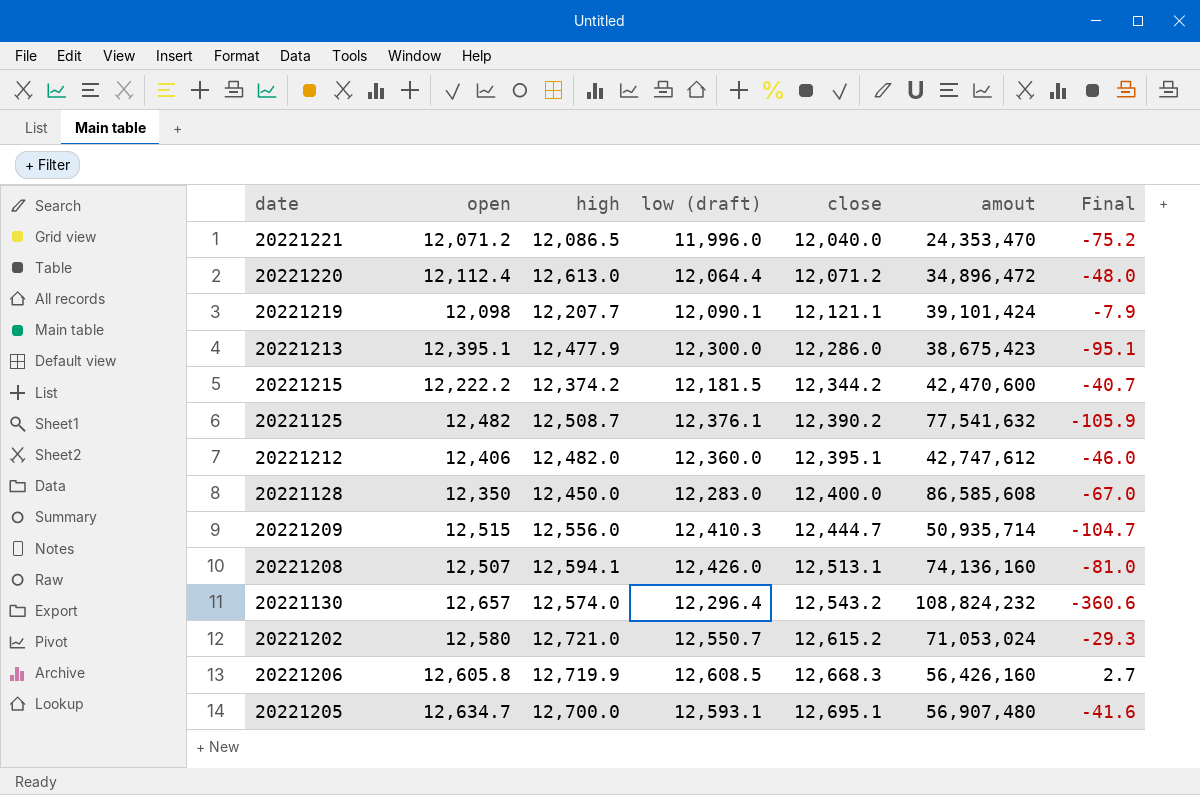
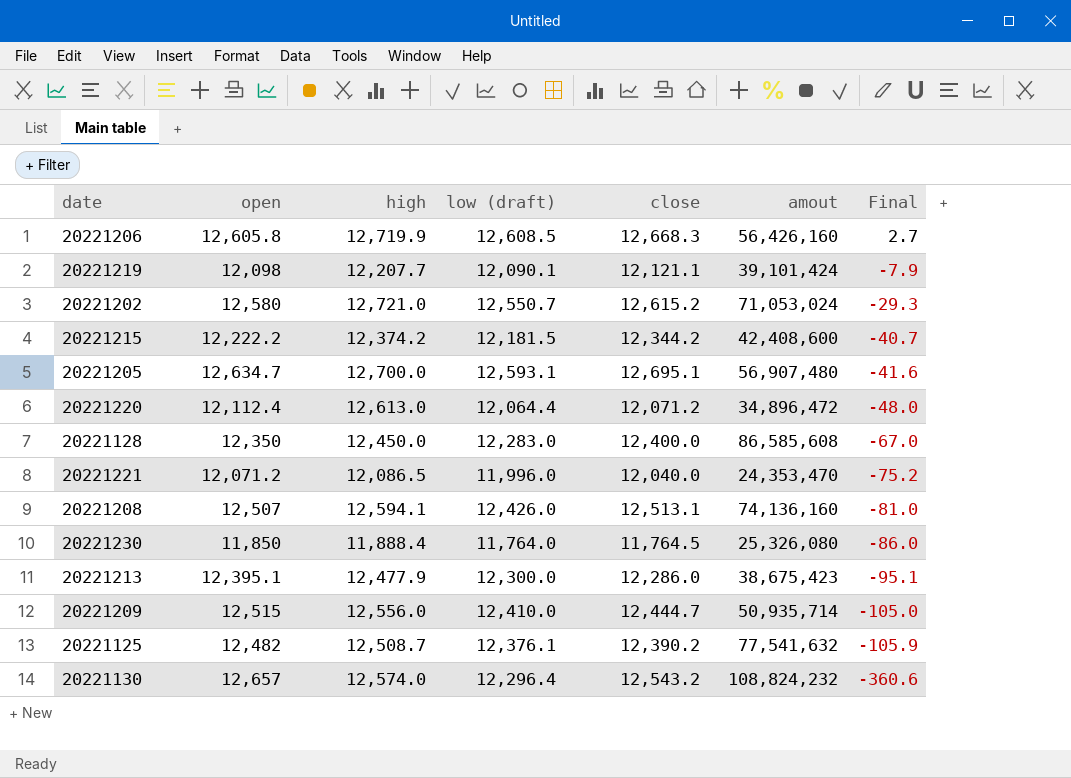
row order: close ascending -> Final descending
row 20221212: 12,406 | 12,482.0 | 12,360.0 | 12,395.1 | 42,747,612 | -46.0 -> none
20221215 | amout: 42,470,600 -> 42,408,600
row 20221230: none -> 11,850 | 11,888.4 | 11,764.0 | 11,764.5 | 25,326,080 | -86.0
20221209 | low (draft): 12,410.3 -> 12,410.0
20221209 | Final: -104.7 -> -105.0

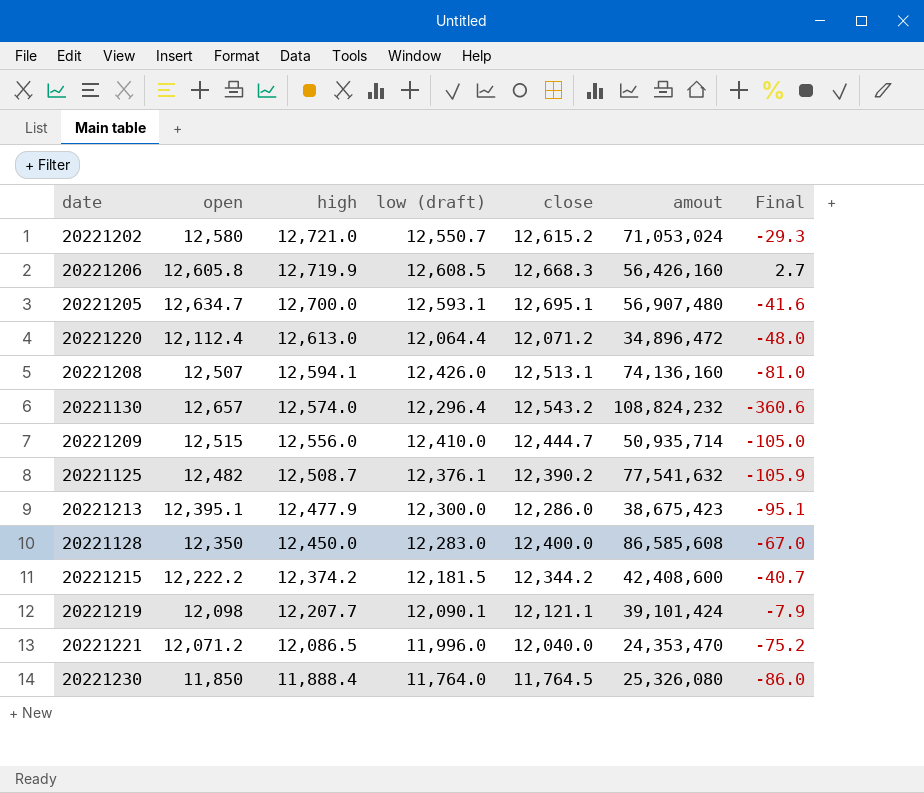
row order: Final descending -> high descending

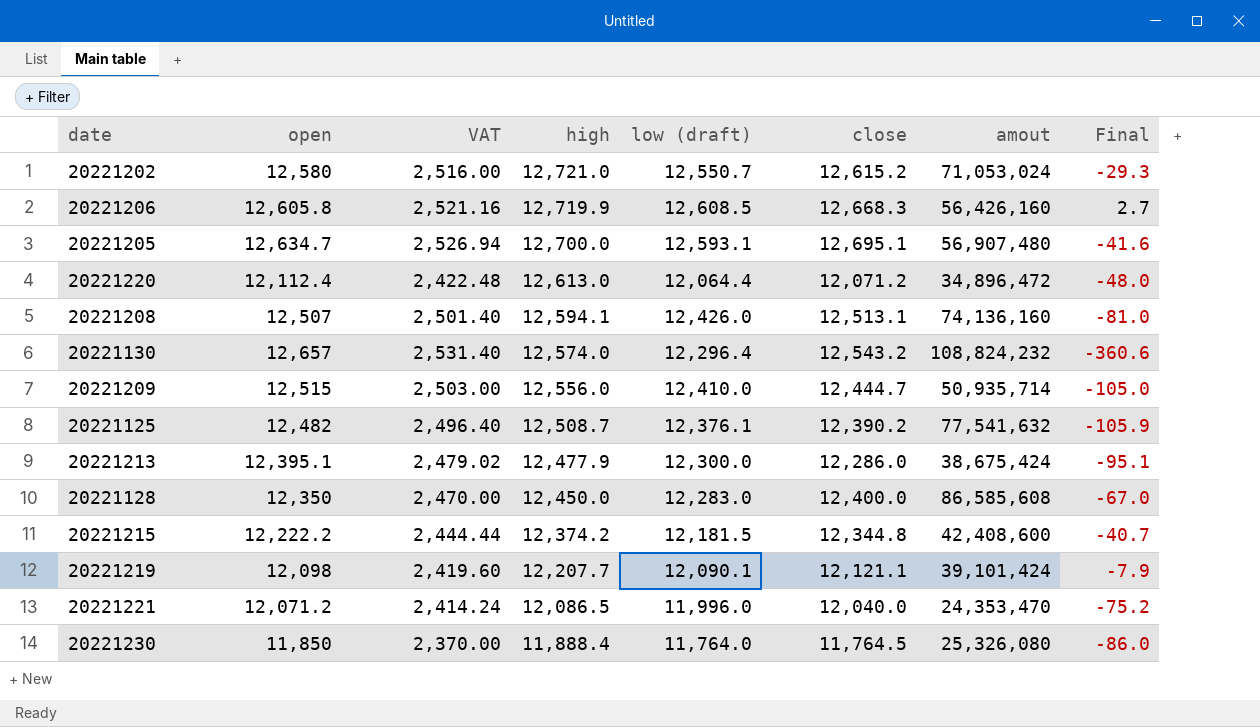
column VAT | formula: none -> [open] * 0.2
20221213 | amout: 38,675,423 -> 38,675,424
20221215 | close: 12,344.2 -> 12,344.8

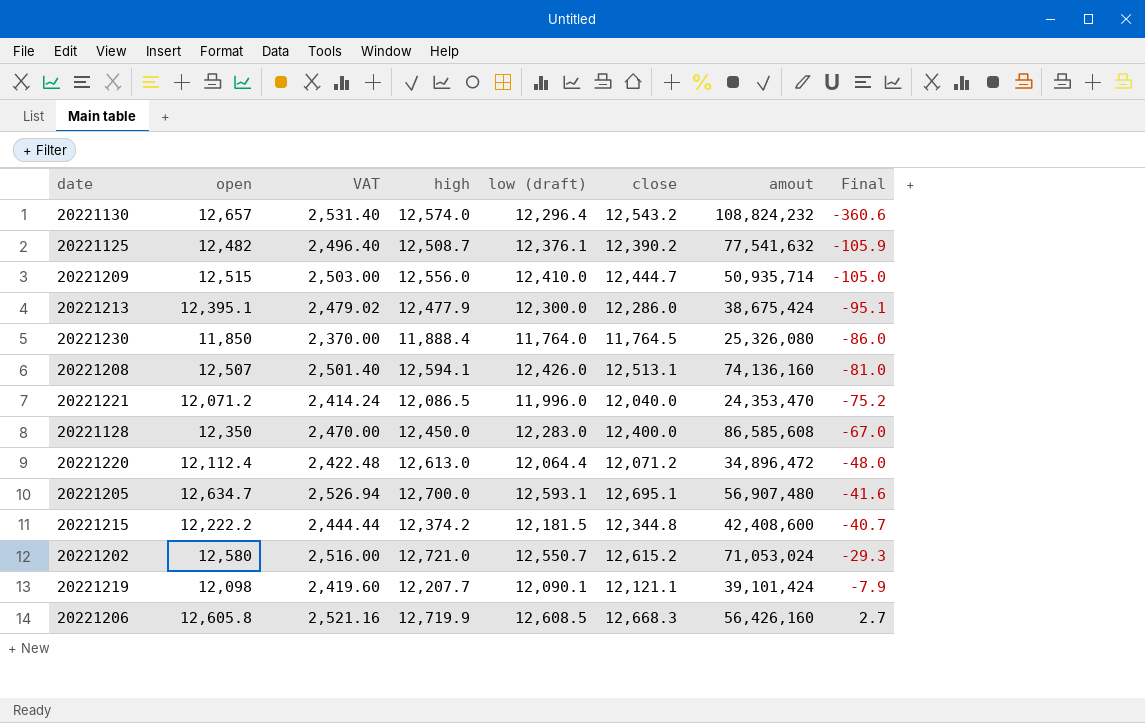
row order: high descending -> Final ascending

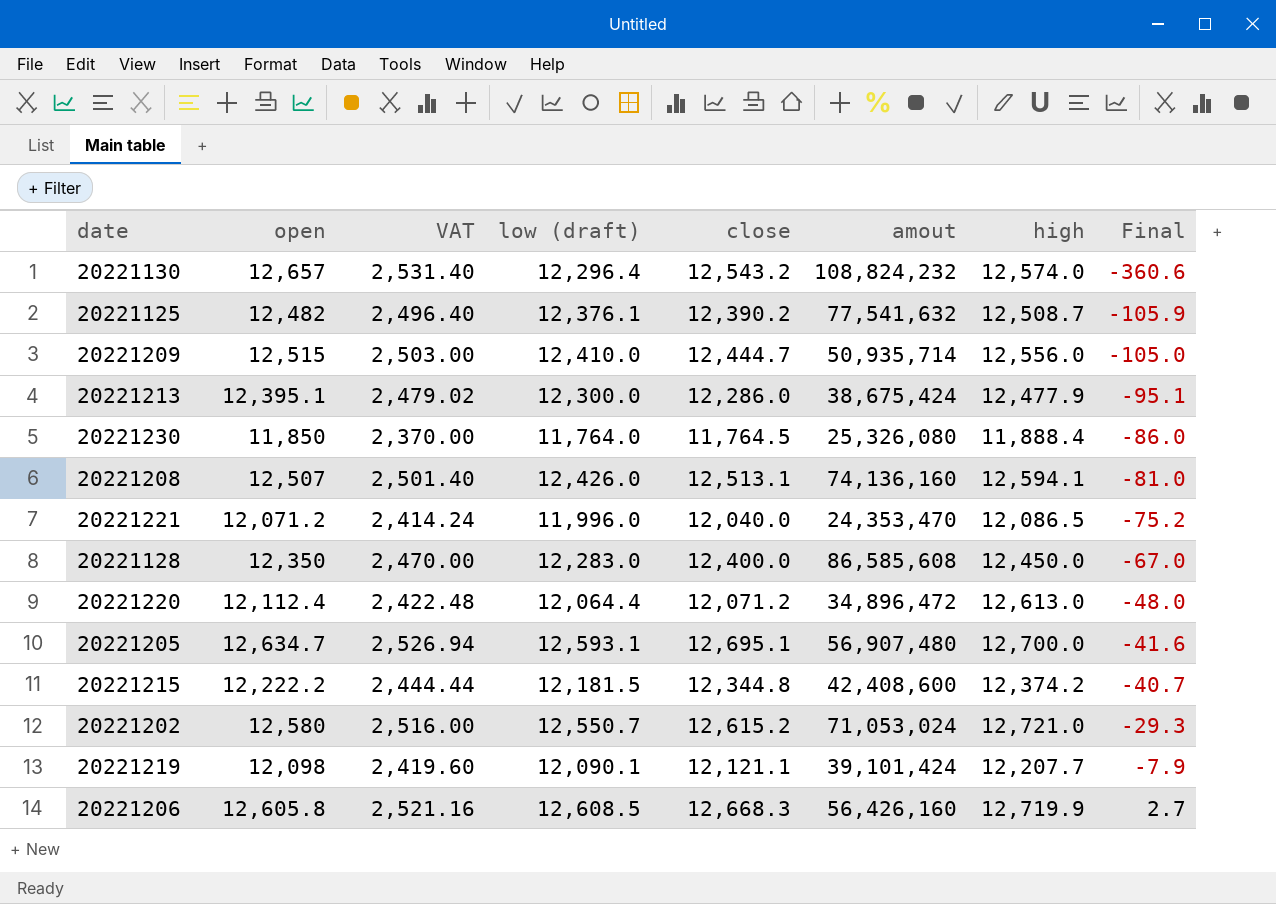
column high | position: 4 -> 7

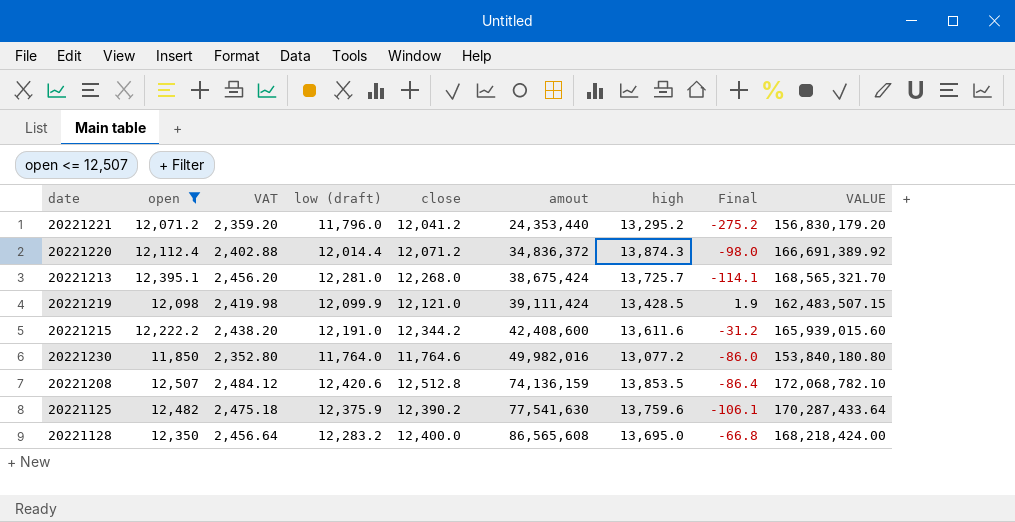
filter: none -> open <= 12,507
row order: Final ascending -> amout ascending
column VAT | formula: [open] * 0.2 -> [low (draft)] * 0.2
column VALUE | formula: none -> [low (draft)] * [high]
20221221 | low (draft): 11,996.0 -> 11,796.0
20221221 | close: 12,040.0 -> 12,041.2
20221221 | amout: 24,353,470 -> 24,353,440
20221221 | high: 12,086.5 -> 13,295.2
20221221 | Final: -75.2 -> -275.2
20221220 | low (draft): 12,064.4 -> 12,014.4
20221220 | amout: 34,896,472 -> 34,836,372
20221220 | high: 12,613.0 -> 13,874.3
20221220 | Final: -48.0 -> -98.0
20221213 | low (draft): 12,300.0 -> 12,281.0
20221213 | close: 12,286.0 -> 12,268.0
20221213 | high: 12,477.9 -> 13,725.7
20221213 | Final: -95.1 -> -114.1
20221219 | low (draft): 12,090.1 -> 12,099.9
20221219 | close: 12,121.1 -> 12,121.0
20221219 | amout: 39,101,424 -> 39,111,424
20221219 | high: 12,207.7 -> 13,428.5
20221219 | Final: -7.9 -> 1.9
20221215 | low (draft): 12,181.5 -> 12,191.0
20221215 | close: 12,344.8 -> 12,344.2
20221215 | high: 12,374.2 -> 13,611.6
20221215 | Final: -40.7 -> -31.2
20221230 | close: 11,764.5 -> 11,764.6
20221230 | amout: 25,326,080 -> 49,982,016
20221230 | high: 11,888.4 -> 13,077.2
20221208 | low (draft): 12,426.0 -> 12,420.6
20221208 | close: 12,513.1 -> 12,512.8
20221208 | amout: 74,136,160 -> 74,136,159
20221208 | high: 12,594.1 -> 13,853.5
20221208 | Final: -81.0 -> -86.4
20221125 | low (draft): 12,376.1 -> 12,375.9
20221125 | amout: 77,541,632 -> 77,541,630
20221125 | high: 12,508.7 -> 13,759.6
20221125 | Final: -105.9 -> -106.1
20221128 | low (draft): 12,283.0 -> 12,283.2
20221128 | amout: 86,585,608 -> 86,565,608
20221128 | high: 12,450.0 -> 13,695.0
20221128 | Final: -67.0 -> -66.8

